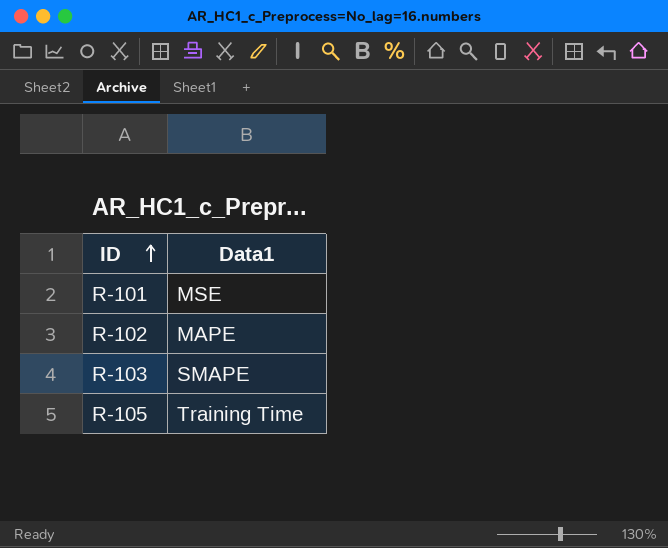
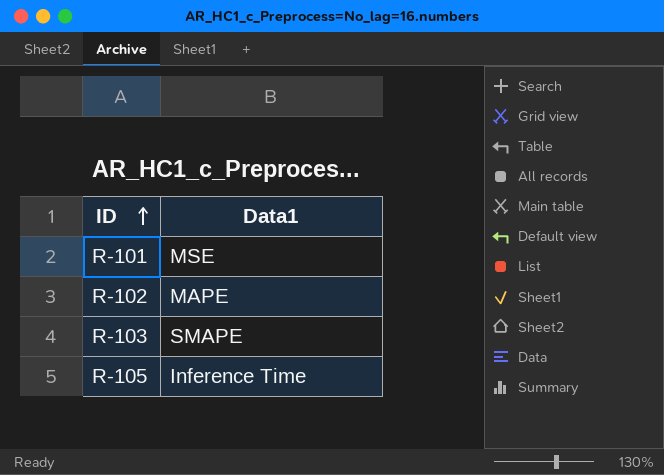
R-105 | Data1: Training Time -> Inference Time

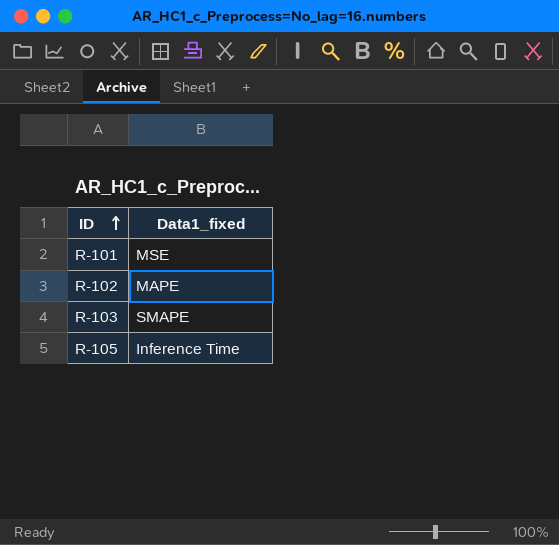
column name: Data1 -> Data1_fixed

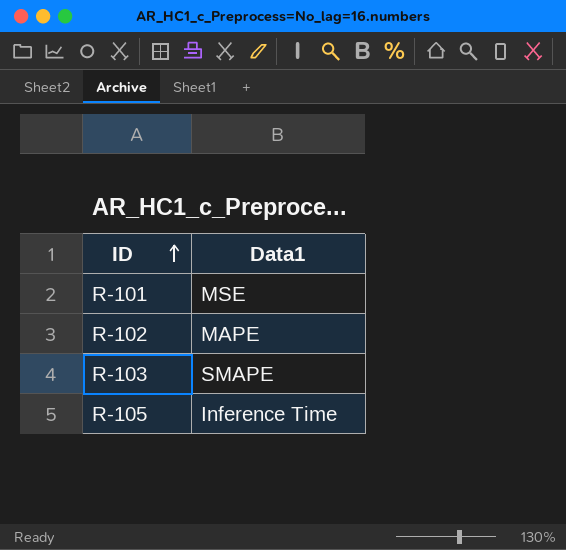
column name: Data1_fixed -> Data1

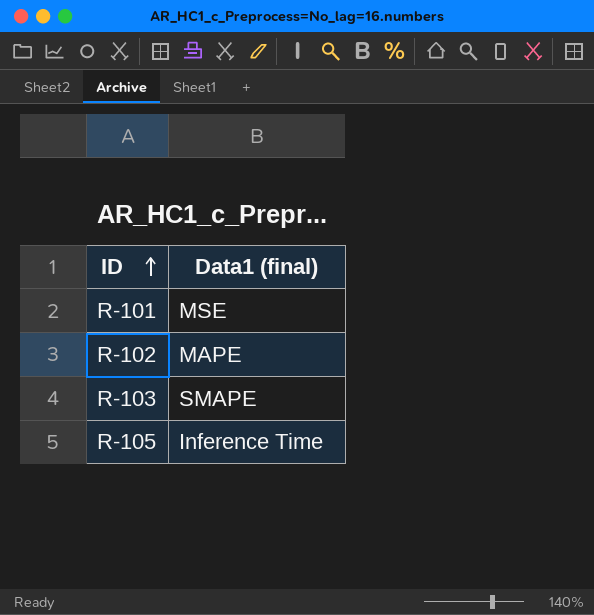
column name: Data1 -> Data1 (final)

